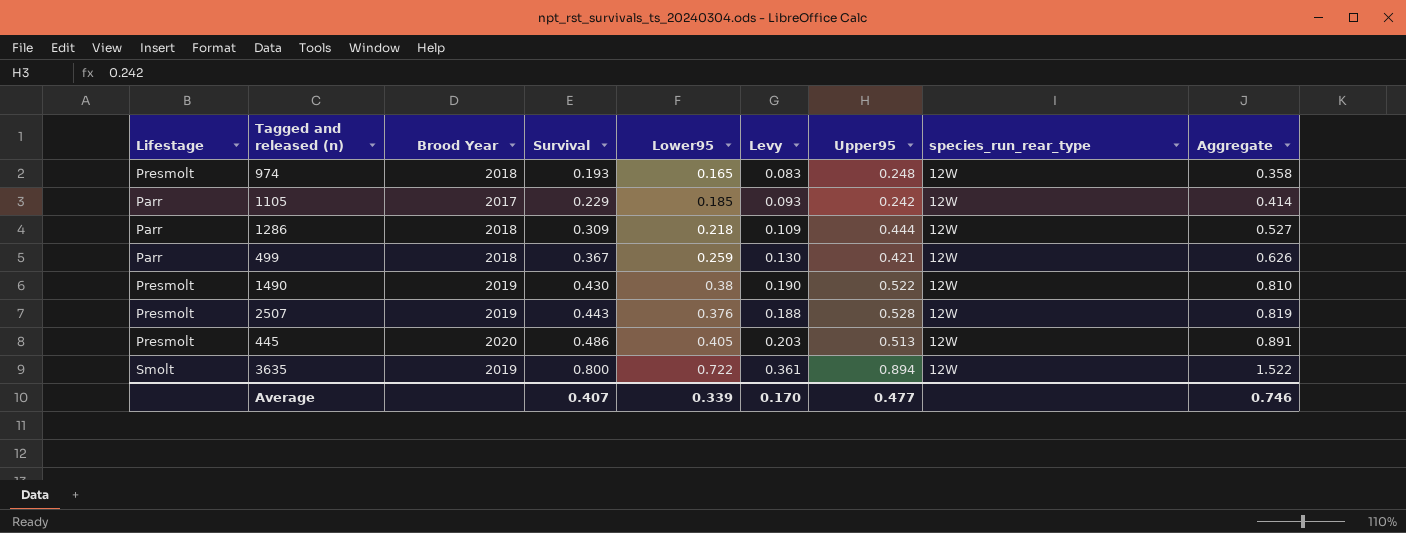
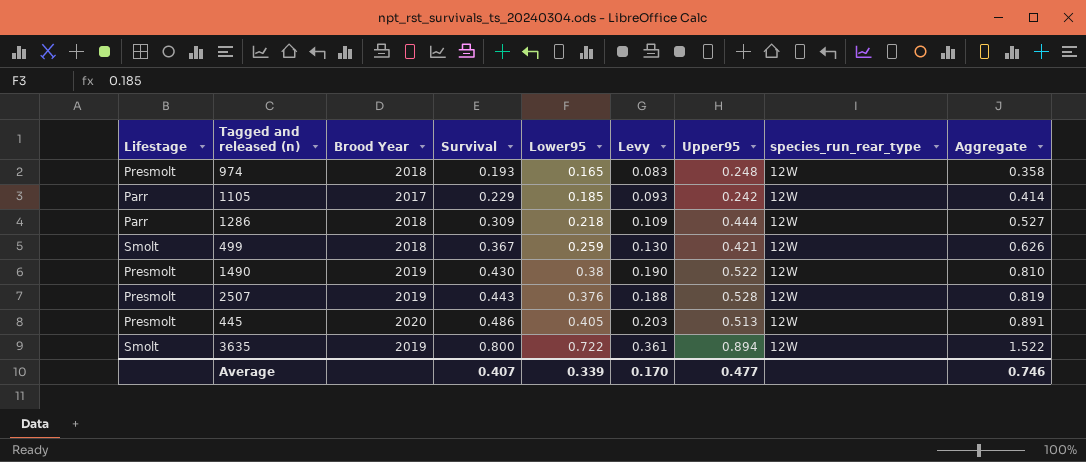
499 | Lifestage: Parr -> Smolt

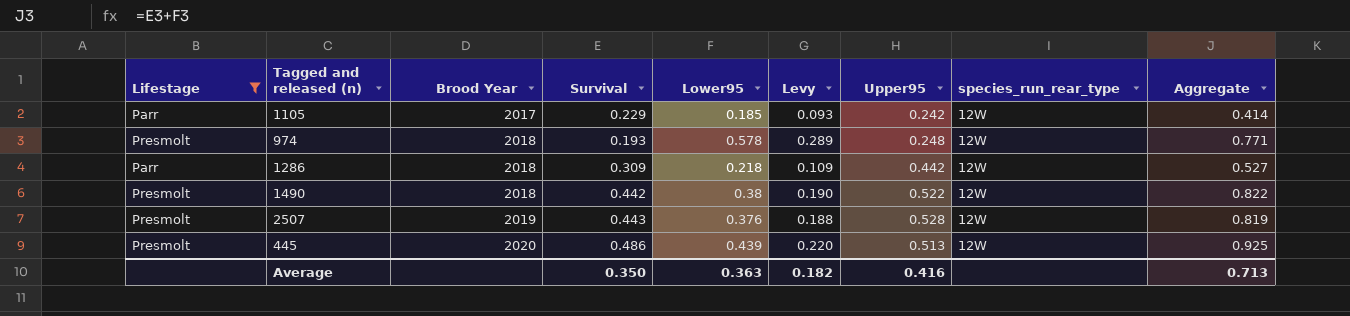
filter: none -> Lifestage != Smolt
row order: Survival ascending -> Brood Year ascending
974 | Lower95: 0.165 -> 0.578
974 | Levy: 0.083 -> 0.289
974 | Aggregate: 0.358 -> 0.771
1286 | Upper95: 0.444 -> 0.442
1490 | Brood Year: 2019 -> 2018
1490 | Survival: 0.430 -> 0.442
1490 | Aggregate: 0.810 -> 0.822
445 | Lower95: 0.405 -> 0.439
445 | Levy: 0.203 -> 0.220
445 | Aggregate: 0.891 -> 0.925
Average | Survival: 0.407 -> 0.350
Average | Lower95: 0.339 -> 0.363
Average | Levy: 0.170 -> 0.182
Average | Upper95: 0.477 -> 0.416
Average | Aggregate: 0.746 -> 0.713

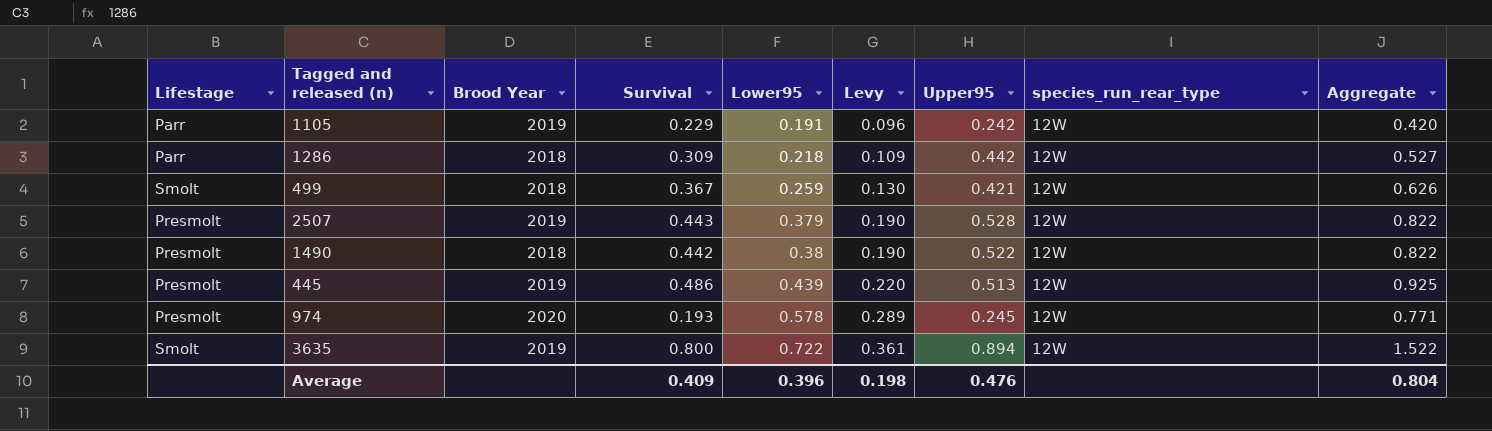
filter: Lifestage != Smolt -> none
row order: Brood Year ascending -> Lower95 ascending
1105 | Brood Year: 2017 -> 2019
1105 | Lower95: 0.185 -> 0.191
1105 | Levy: 0.093 -> 0.096
1105 | Aggregate: 0.414 -> 0.420
2507 | Lower95: 0.376 -> 0.379
2507 | Levy: 0.188 -> 0.190
2507 | Aggregate: 0.819 -> 0.822
445 | Brood Year: 2020 -> 2019
974 | Brood Year: 2018 -> 2020
974 | Upper95: 0.248 -> 0.245
Average | Survival: 0.350 -> 0.409
Average | Lower95: 0.363 -> 0.396
Average | Levy: 0.182 -> 0.198
Average | Upper95: 0.416 -> 0.476
Average | Aggregate: 0.713 -> 0.804

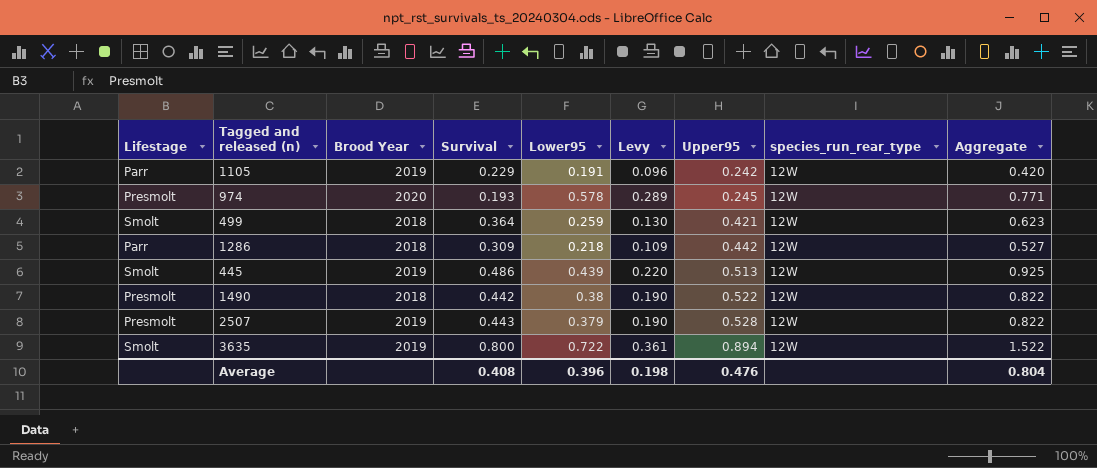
row order: Lower95 ascending -> Upper95 ascending
499 | Survival: 0.367 -> 0.364
499 | Aggregate: 0.626 -> 0.623
445 | Lifestage: Presmolt -> Smolt
Average | Survival: 0.409 -> 0.408

